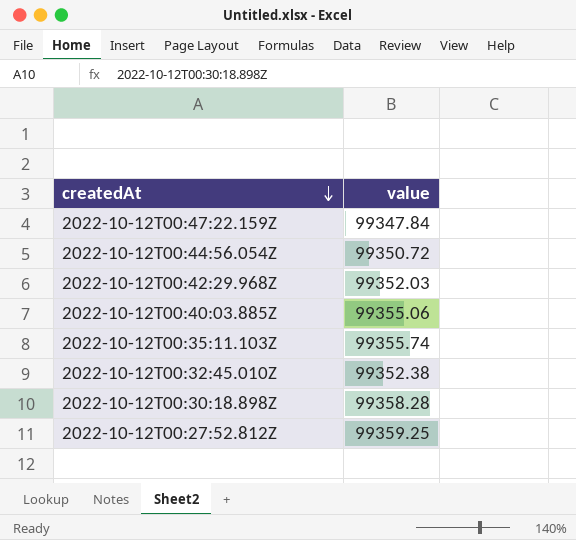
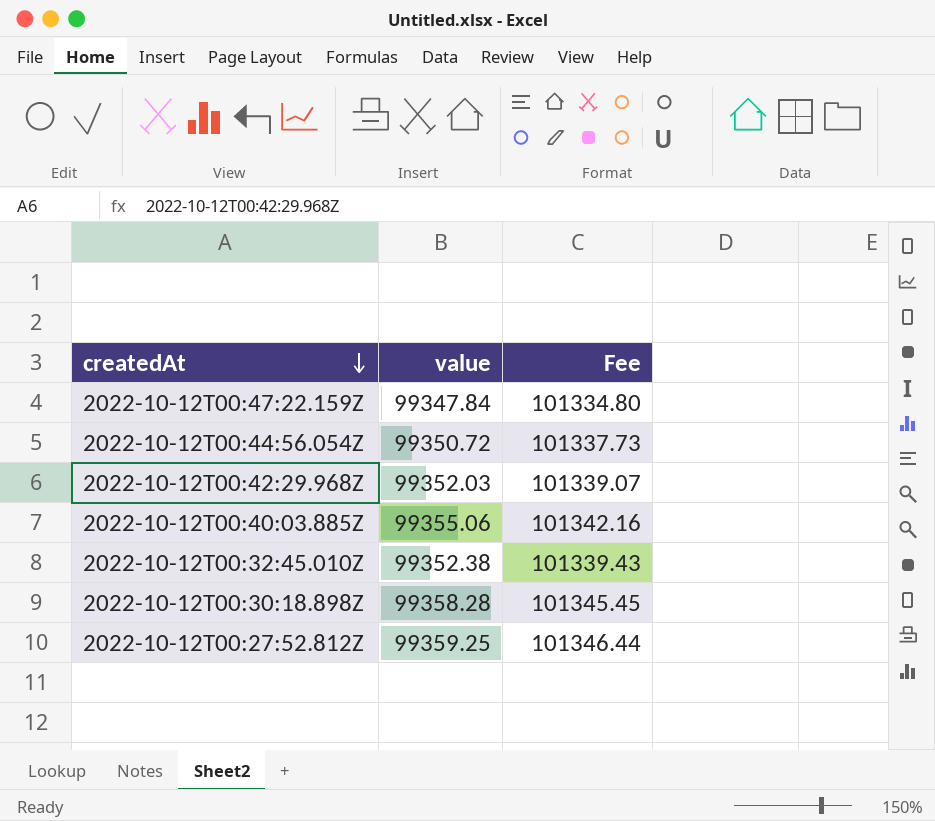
column Fee | formula: none -> [value] * 1.02
row 2022-10-12T00:35:11.103Z: 99355.74 -> none

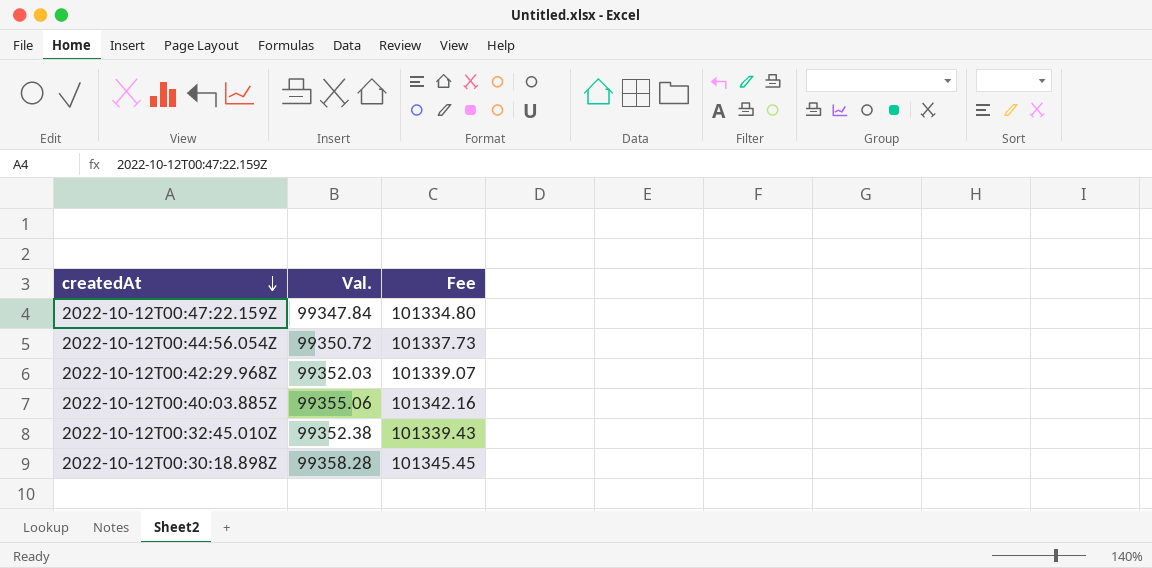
column name: value -> Val.
row 2022-10-12T00:27:52.812Z: 99359.25 | 101346.44 -> none

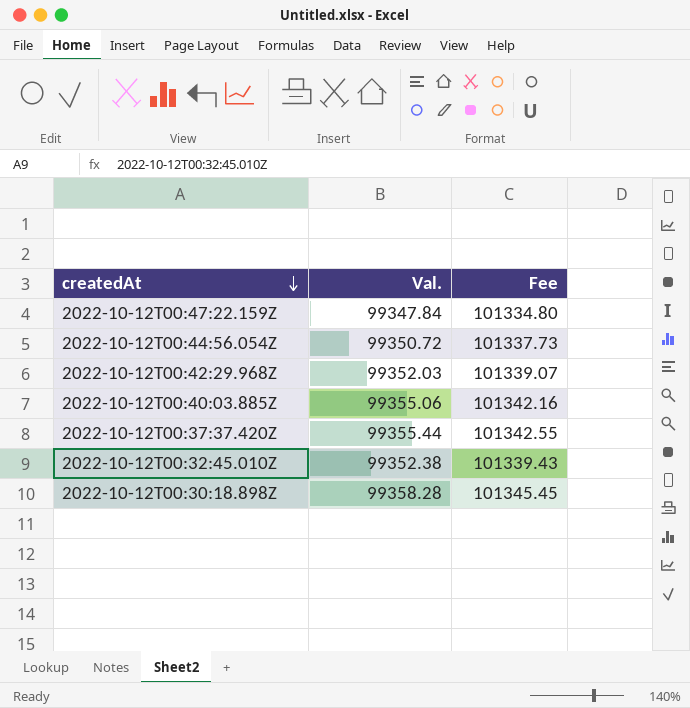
row 2022-10-12T00:37:37.420Z: none -> 99355.44 | 101342.55

